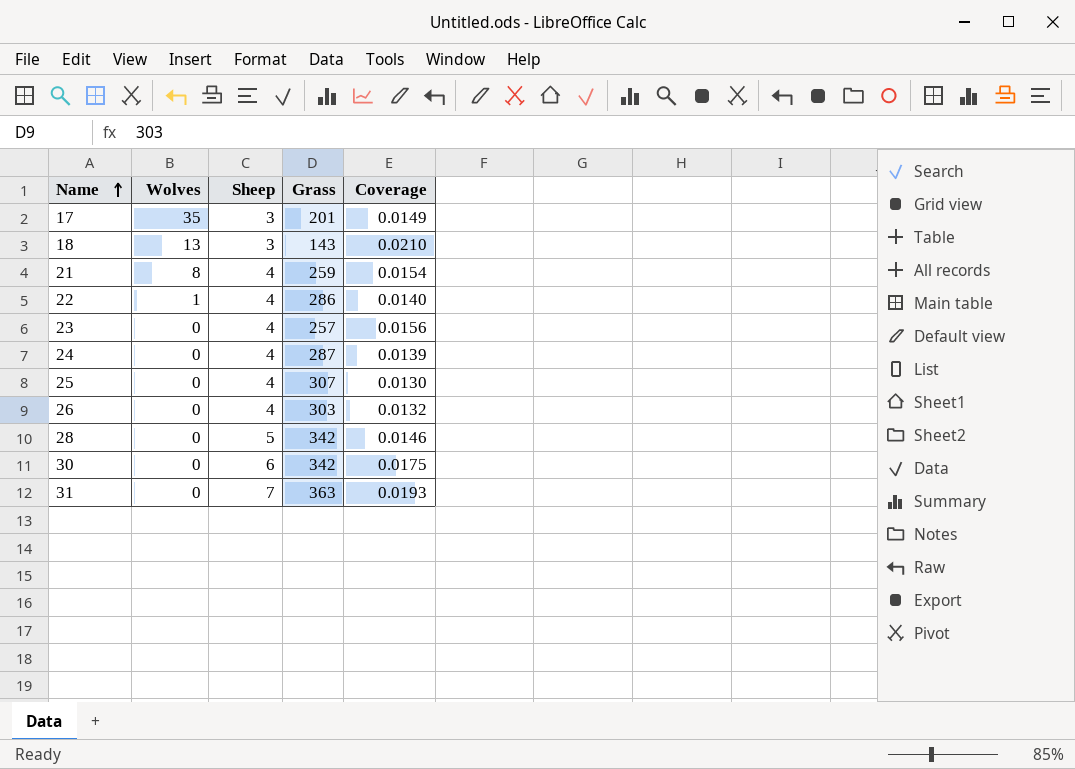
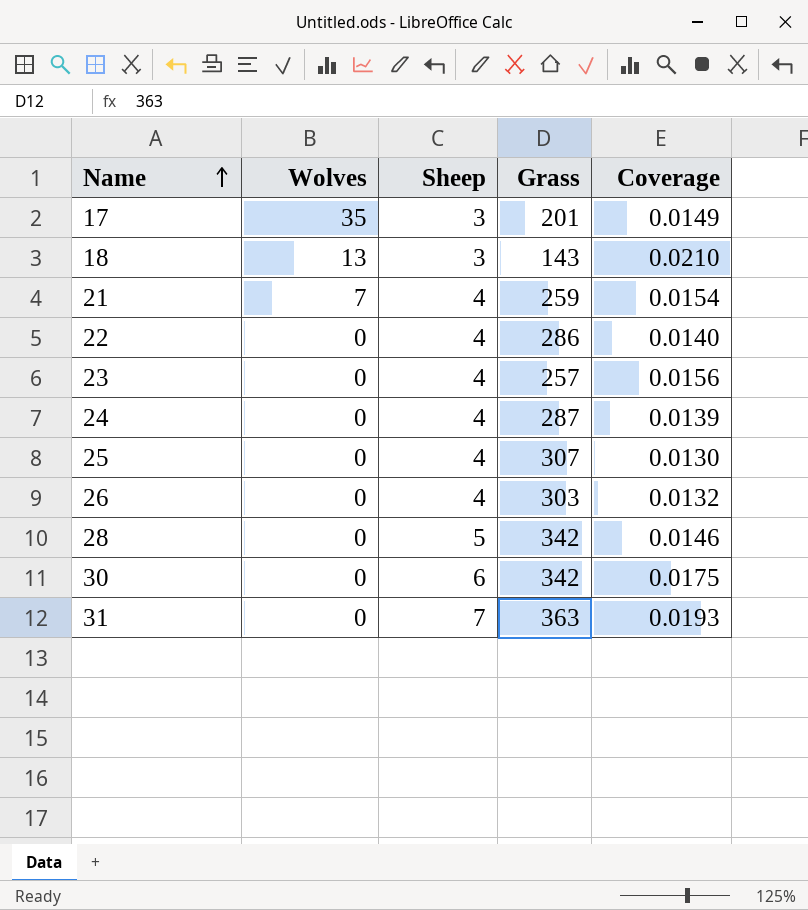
21 | Wolves: 8 -> 7
22 | Wolves: 1 -> 0

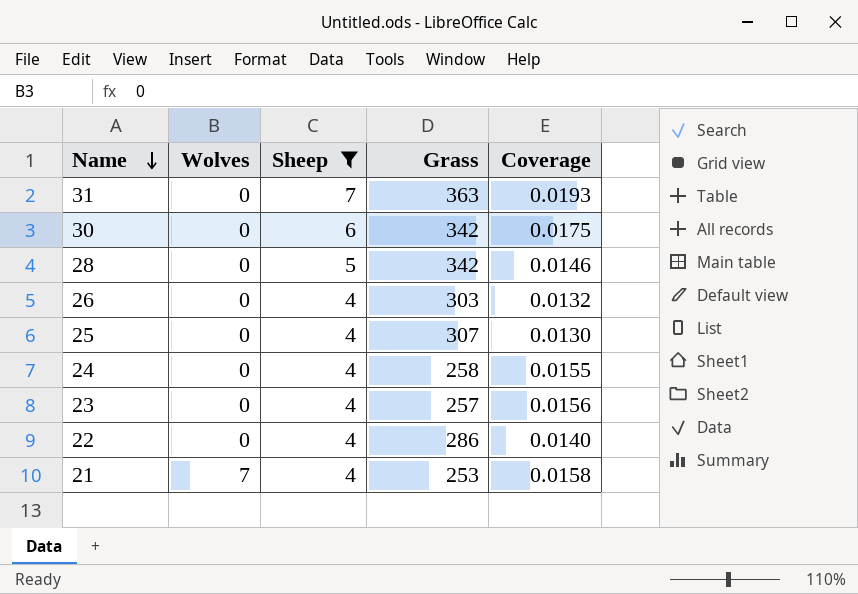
filter: none -> Sheep != 3
row order: Name ascending -> Name descending
24 | Grass: 287 -> 258
24 | Coverage: 0.0139 -> 0.0155
21 | Grass: 259 -> 253
21 | Coverage: 0.0154 -> 0.0158

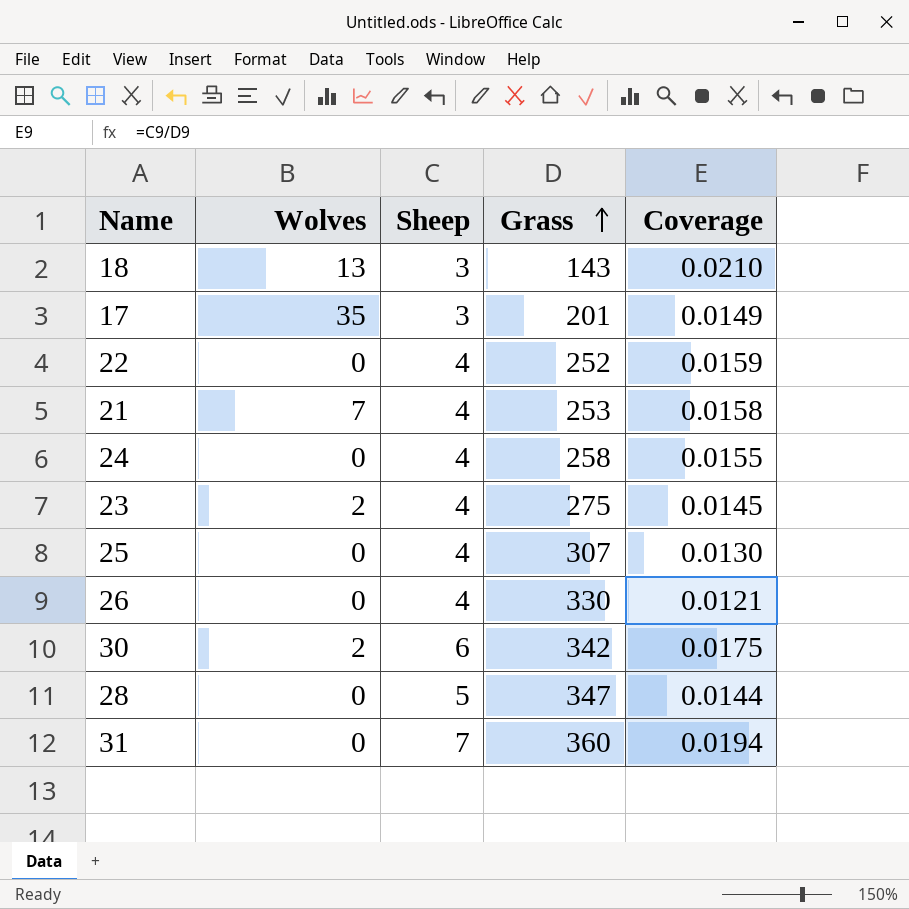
filter: Sheep != 3 -> none
row order: Name descending -> Grass ascending
22 | Grass: 286 -> 252
22 | Coverage: 0.0140 -> 0.0159
23 | Wolves: 0 -> 2
23 | Grass: 257 -> 275
23 | Coverage: 0.0156 -> 0.0145
26 | Grass: 303 -> 330
26 | Coverage: 0.0132 -> 0.0121
30 | Wolves: 0 -> 2
28 | Grass: 342 -> 347
28 | Coverage: 0.0146 -> 0.0144
31 | Grass: 363 -> 360
31 | Coverage: 0.0193 -> 0.0194

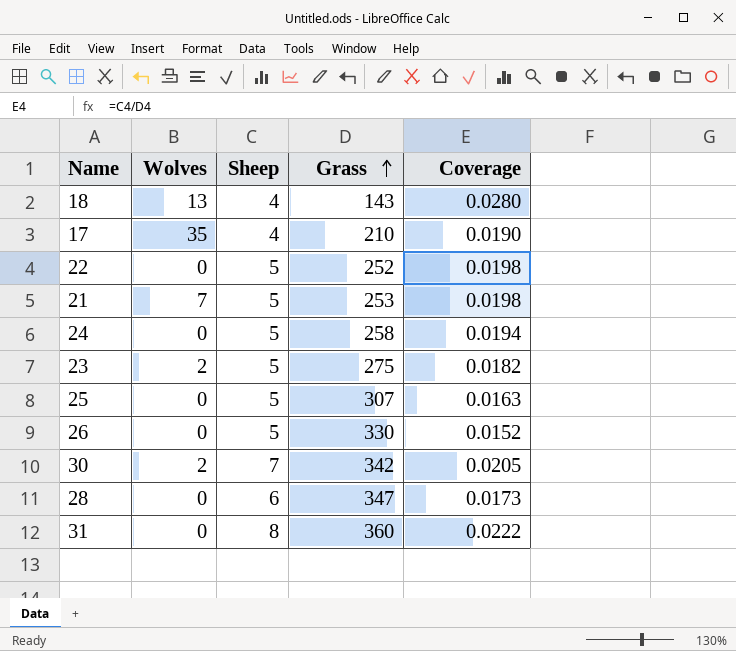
18 | Sheep: 3 -> 4
18 | Coverage: 0.0210 -> 0.0280
17 | Sheep: 3 -> 4
17 | Grass: 201 -> 210
17 | Coverage: 0.0149 -> 0.0190
22 | Sheep: 4 -> 5
22 | Coverage: 0.0159 -> 0.0198
21 | Sheep: 4 -> 5
21 | Coverage: 0.0158 -> 0.0198
24 | Sheep: 4 -> 5
24 | Coverage: 0.0155 -> 0.0194
23 | Sheep: 4 -> 5
23 | Coverage: 0.0145 -> 0.0182
25 | Sheep: 4 -> 5
25 | Coverage: 0.0130 -> 0.0163
26 | Sheep: 4 -> 5
26 | Coverage: 0.0121 -> 0.0152
30 | Sheep: 6 -> 7
30 | Coverage: 0.0175 -> 0.0205
28 | Sheep: 5 -> 6
28 | Coverage: 0.0144 -> 0.0173
31 | Sheep: 7 -> 8
31 | Coverage: 0.0194 -> 0.0222

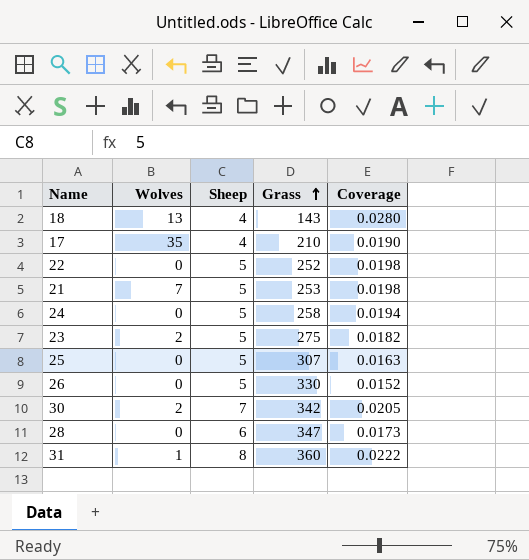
31 | Wolves: 0 -> 1

